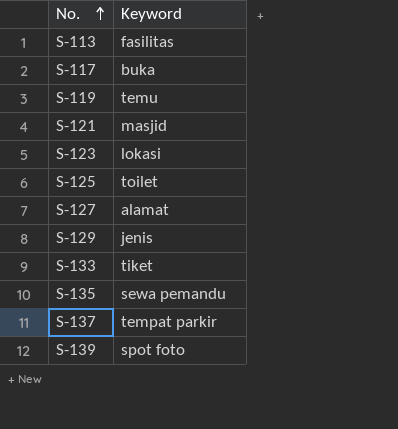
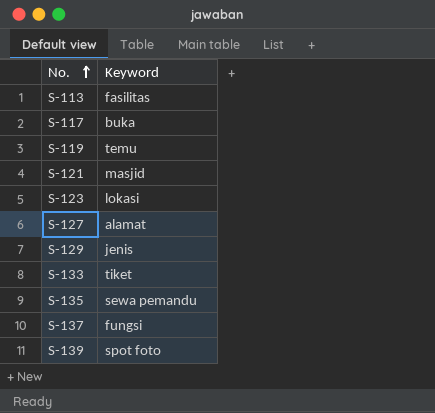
row S-125: toilet -> none
S-137 | Keyword: tempat parkir -> fungsi

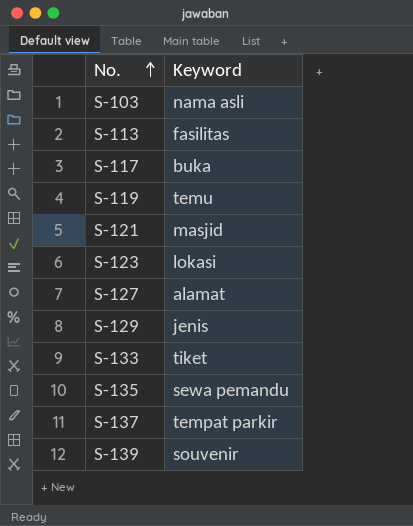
row S-103: none -> nama asli
S-137 | Keyword: fungsi -> tempat parkir
S-139 | Keyword: spot foto -> souvenir

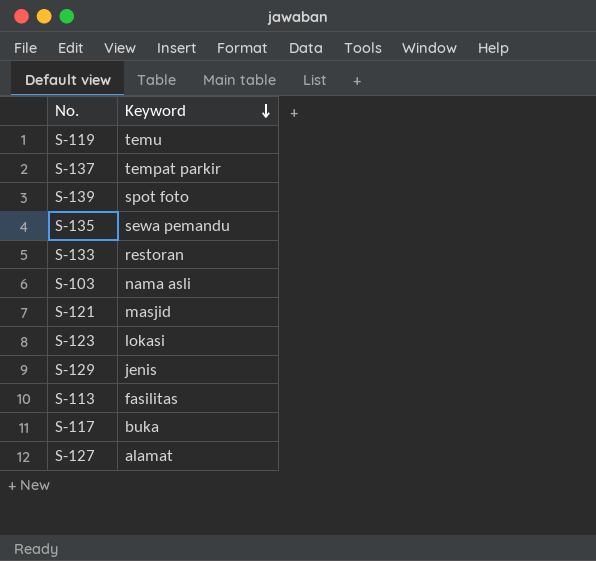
row order: No. ascending -> Keyword descending
S-139 | Keyword: souvenir -> spot foto
S-133 | Keyword: tiket -> restoran

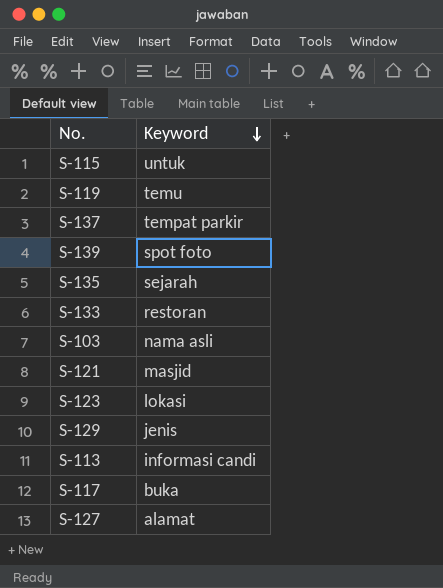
row S-115: none -> untuk
S-135 | Keyword: sewa pemandu -> sejarah
S-113 | Keyword: fasilitas -> informasi candi

